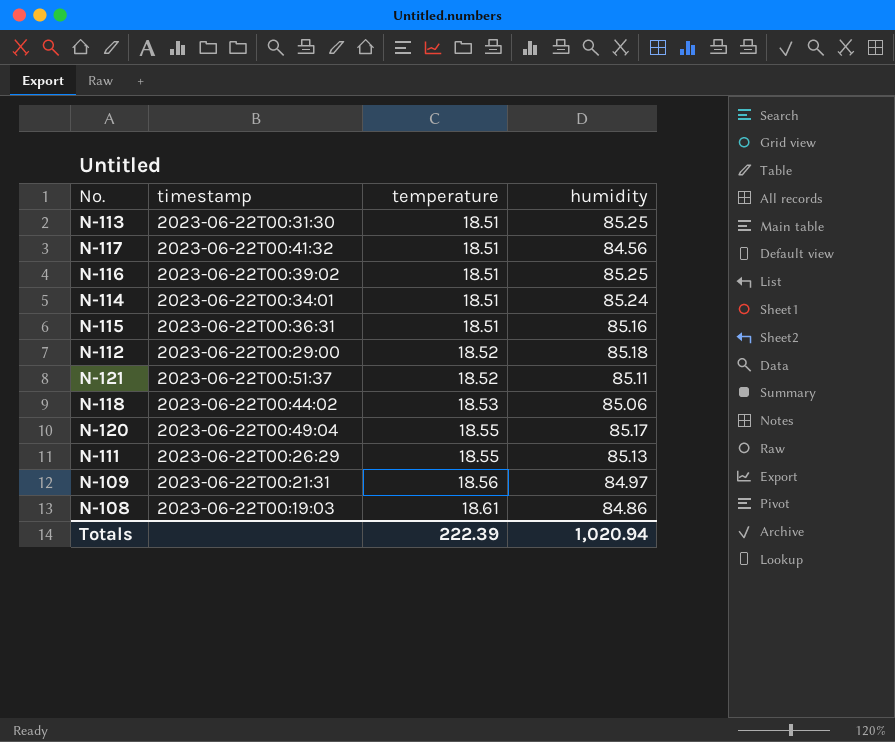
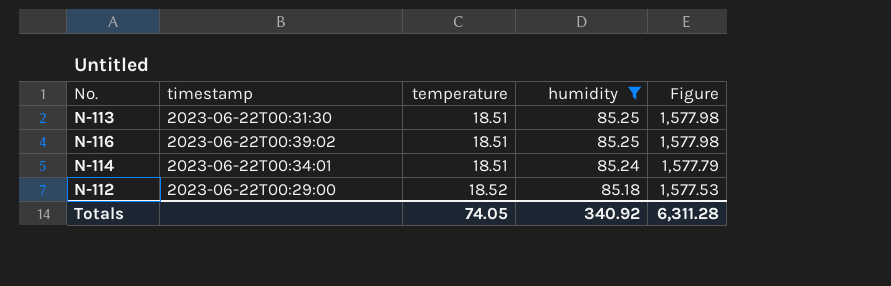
filter: none -> humidity >= 85.18
column Figure | formula: none -> [temperature] * [humidity]
Totals | temperature: 222.39 -> 74.05
Totals | humidity: 1,020.94 -> 340.92

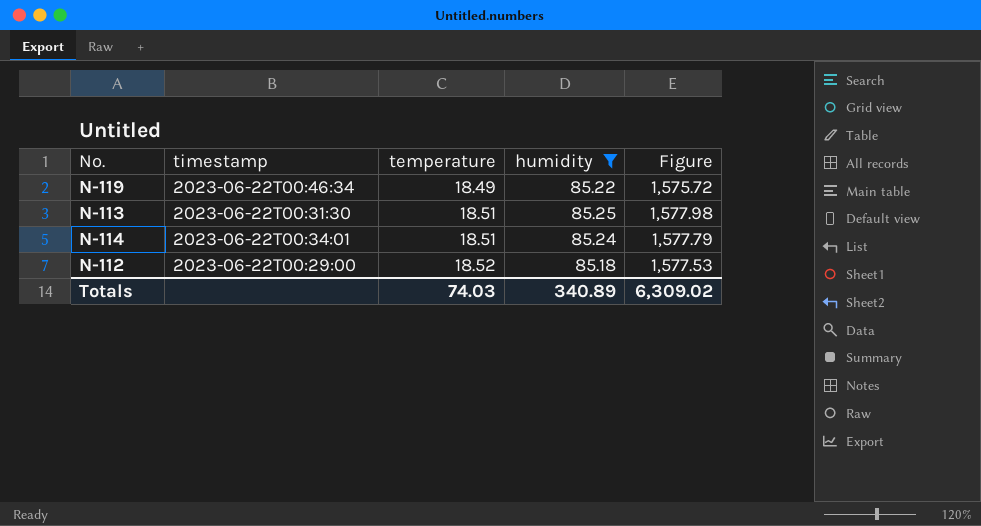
row N-116: 2023-06-22T00:39:02 | 18.51 | 85.25 | 1,577.98 -> none
row N-119: none -> 2023-06-22T00:46:34 | 18.49 | 85.22 | 1,575.72
Totals | temperature: 74.05 -> 74.03
Totals | humidity: 340.92 -> 340.89
Totals | Figure: 6,311.28 -> 6,309.02

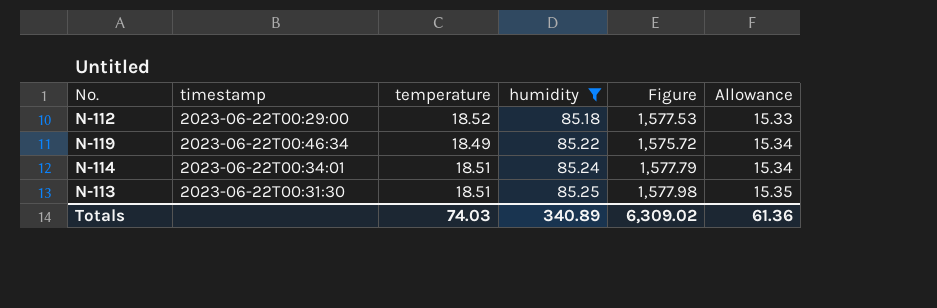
row order: temperature ascending -> humidity ascending
column Allowance | formula: none -> [humidity] * 0.18

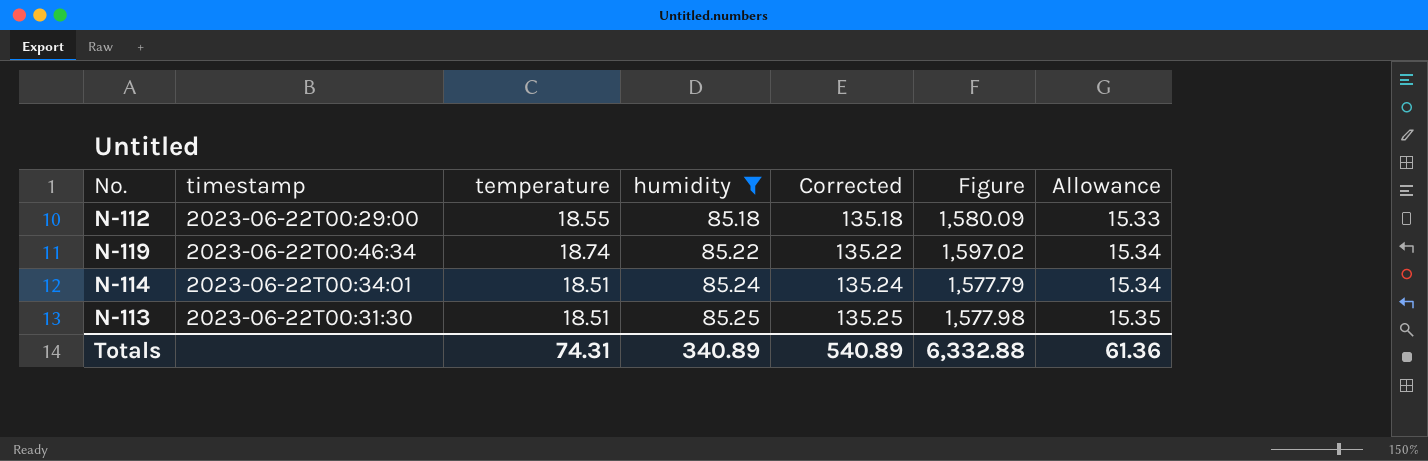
column Corrected | formula: none -> [humidity] + 50
N-112 | temperature: 18.52 -> 18.55
N-112 | Figure: 1,577.53 -> 1,580.09
N-119 | temperature: 18.49 -> 18.74
N-119 | Figure: 1,575.72 -> 1,597.02
Totals | temperature: 74.03 -> 74.31
Totals | Figure: 6,309.02 -> 6,332.88

